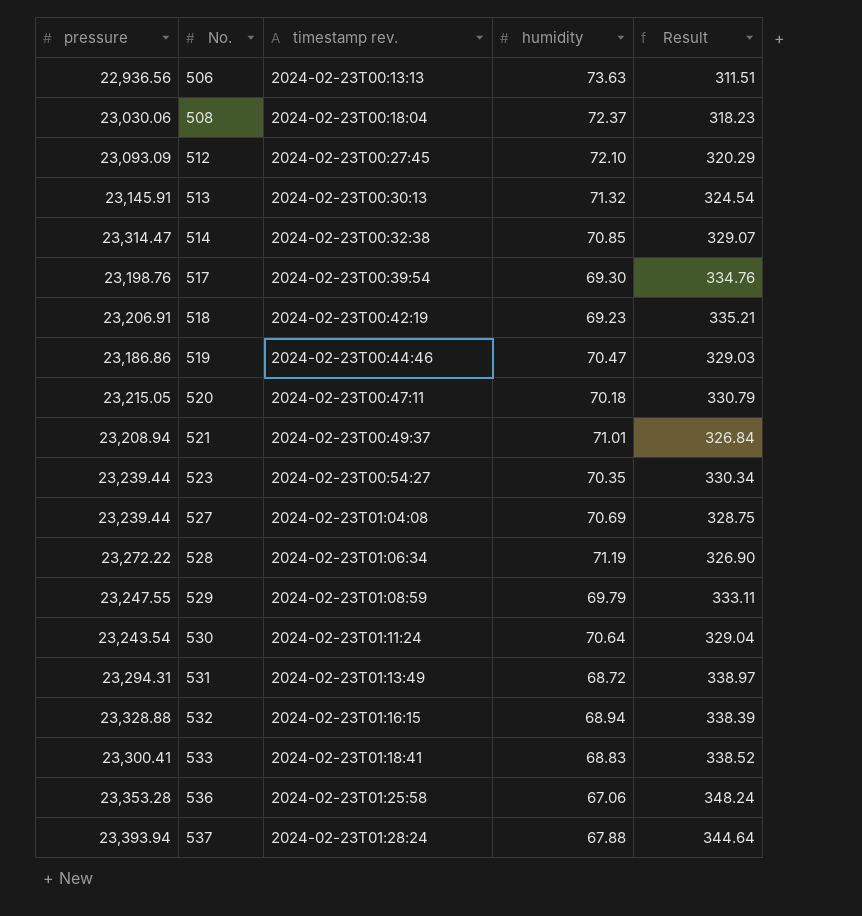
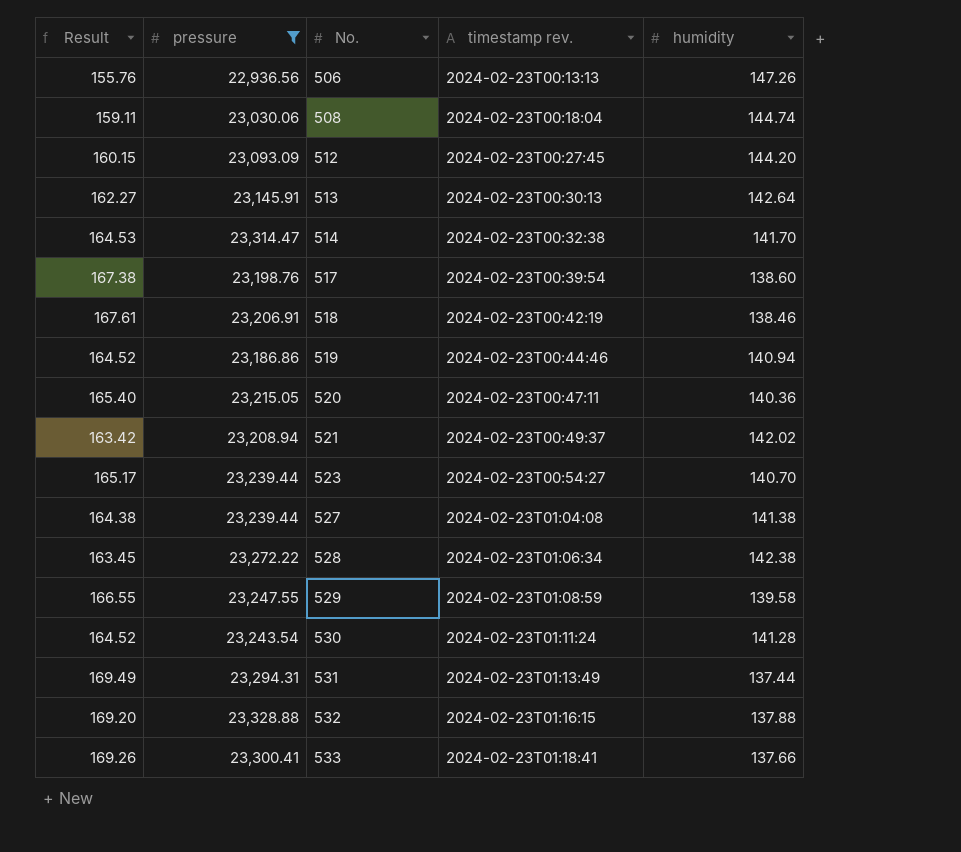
filter: none -> pressure <= 23,328.88
column Result | position: 5 -> 1
506 | Result: 311.51 -> 155.76
506 | humidity: 73.63 -> 147.26
508 | Result: 318.23 -> 159.11
508 | humidity: 72.37 -> 144.74
512 | Result: 320.29 -> 160.15
512 | humidity: 72.10 -> 144.20
513 | Result: 324.54 -> 162.27
513 | humidity: 71.32 -> 142.64
514 | Result: 329.07 -> 164.53
514 | humidity: 70.85 -> 141.70
517 | Result: 334.76 -> 167.38
517 | humidity: 69.30 -> 138.60
518 | Result: 335.21 -> 167.61
518 | humidity: 69.23 -> 138.46
519 | Result: 329.03 -> 164.52
519 | humidity: 70.47 -> 140.94
520 | Result: 330.79 -> 165.40
520 | humidity: 70.18 -> 140.36
521 | Result: 326.84 -> 163.42
521 | humidity: 71.01 -> 142.02
523 | Result: 330.34 -> 165.17
523 | humidity: 70.35 -> 140.70
527 | Result: 328.75 -> 164.38
527 | humidity: 70.69 -> 141.38
528 | Result: 326.90 -> 163.45
528 | humidity: 71.19 -> 142.38
529 | Result: 333.11 -> 166.55
529 | humidity: 69.79 -> 139.58
530 | Result: 329.04 -> 164.52
530 | humidity: 70.64 -> 141.28
531 | Result: 338.97 -> 169.49
531 | humidity: 68.72 -> 137.44
532 | Result: 338.39 -> 169.20
532 | humidity: 68.94 -> 137.88
533 | Result: 338.52 -> 169.26
533 | humidity: 68.83 -> 137.66

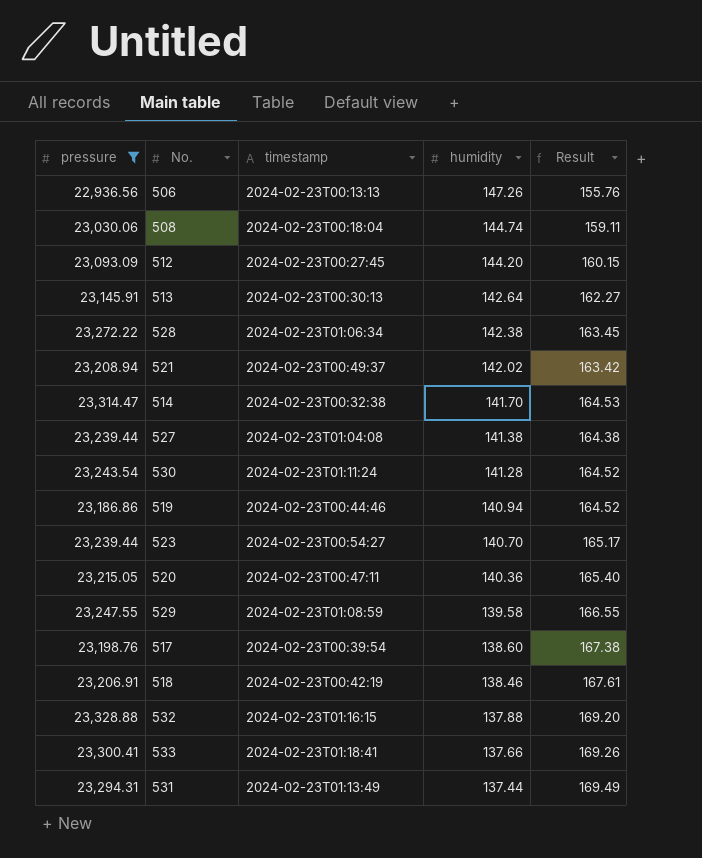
row order: No. ascending -> humidity descending
column name: timestamp rev. -> timestamp
column Result | position: 1 -> 5

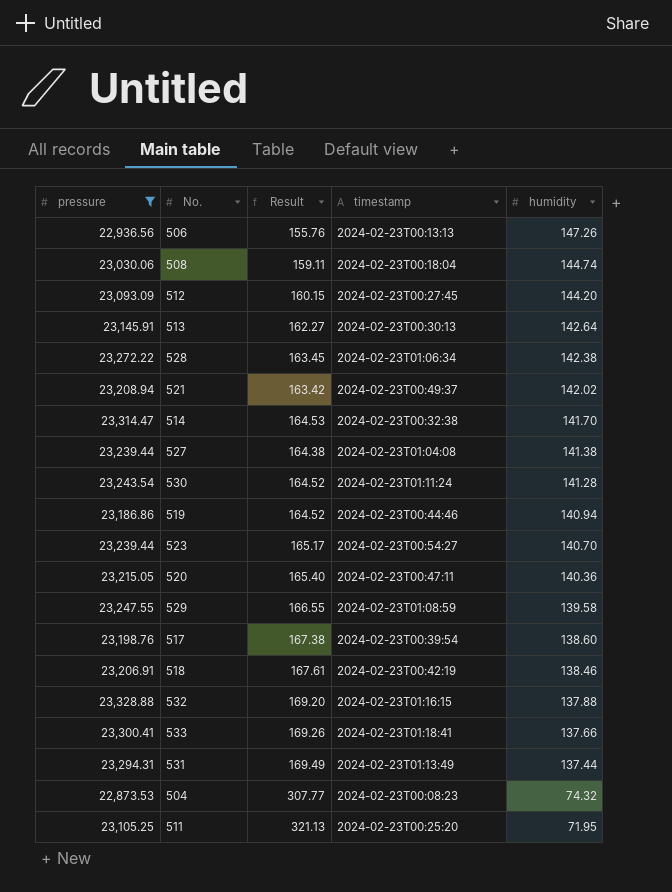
column Result | position: 5 -> 3
row 504: none -> 22,873.53 | 307.77 | 2024-02-23T00:08:23 | 74.32
row 511: none -> 23,105.25 | 321.13 | 2024-02-23T00:25:20 | 71.95

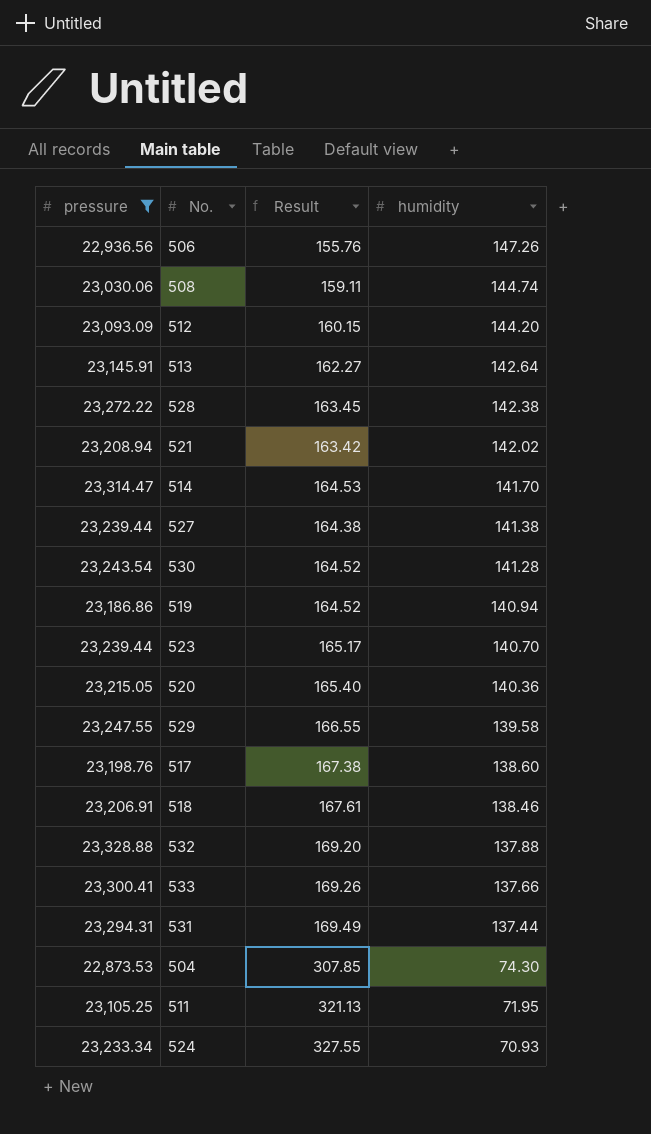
column timestamp | position: 4 -> none
504 | Result: 307.77 -> 307.85
504 | humidity: 74.32 -> 74.30
row 524: none -> 23,233.34 | 327.55 | 70.93

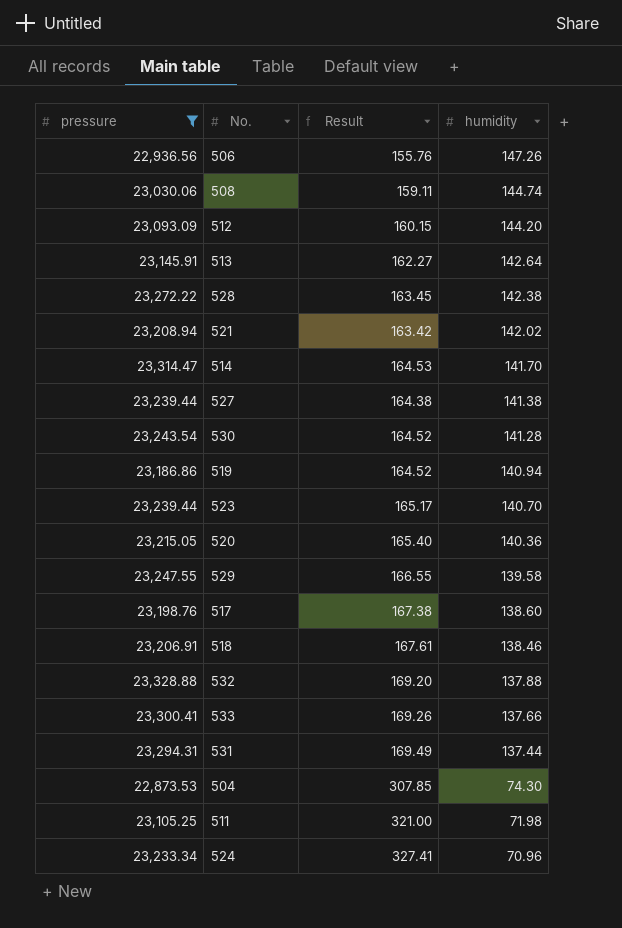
511 | Result: 321.13 -> 321.00
511 | humidity: 71.95 -> 71.98
524 | Result: 327.55 -> 327.41
524 | humidity: 70.93 -> 70.96

